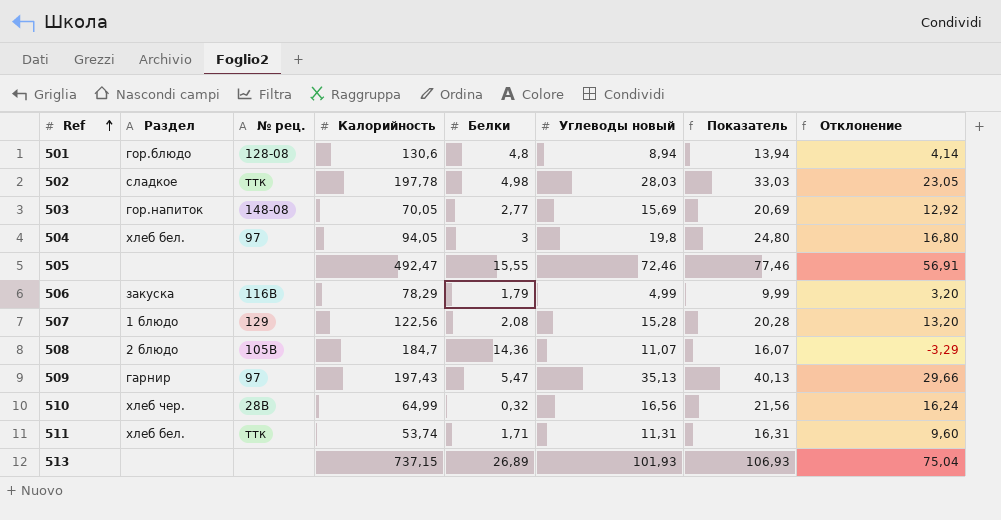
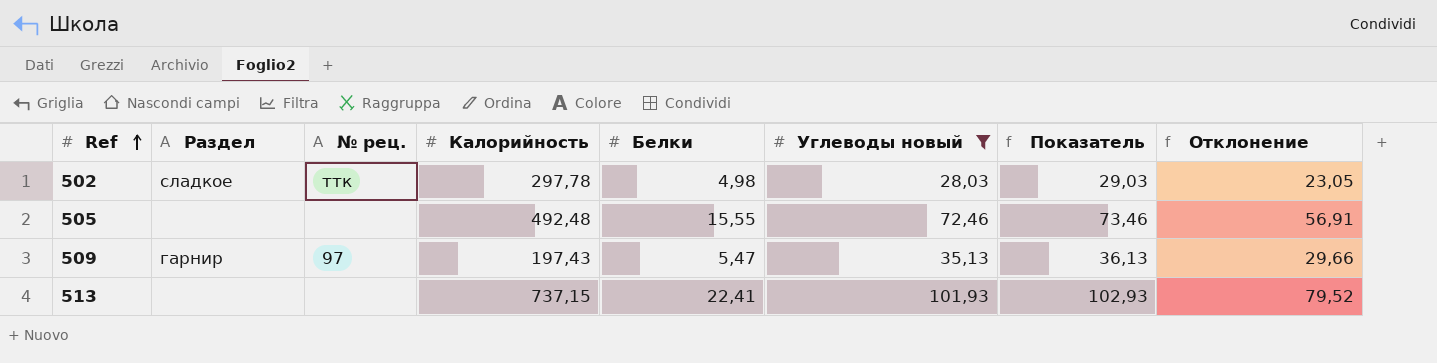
filter: none -> Углеводы новый >= 28,03
column Показатель | formula: [Углеводы новый] + 5 -> [Углеводы новый] + 1
502 | Калорийность: 197,78 -> 297,78
505 | Калорийность: 492,47 -> 492,48
513 | Белки: 26,89 -> 22,41
513 | Отклонение: 75,04 -> 79,52

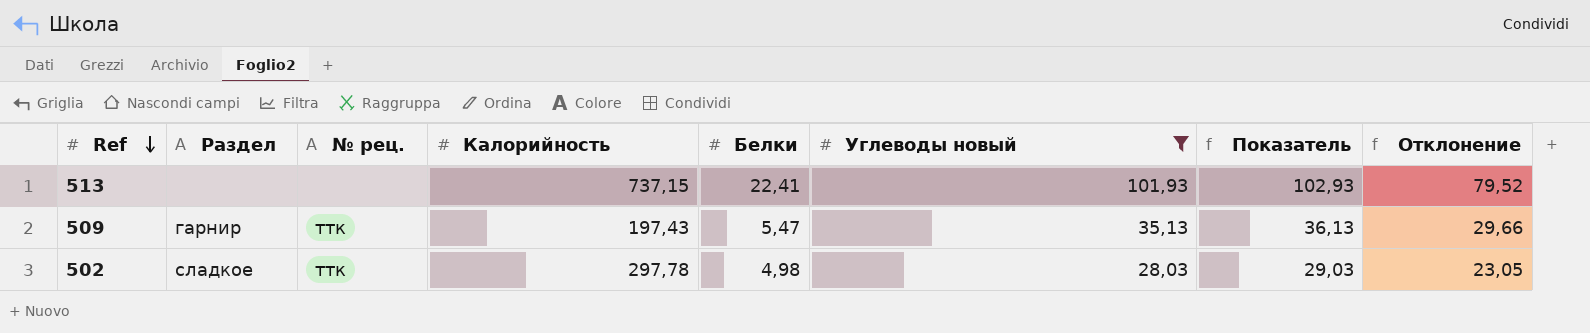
row order: Ref ascending -> Ref descending
row 505: none | none | 492,48 | 15,55 | 72,46 | 73,46 | 56,91 -> none
509 | № рец.: 97 -> ттк

